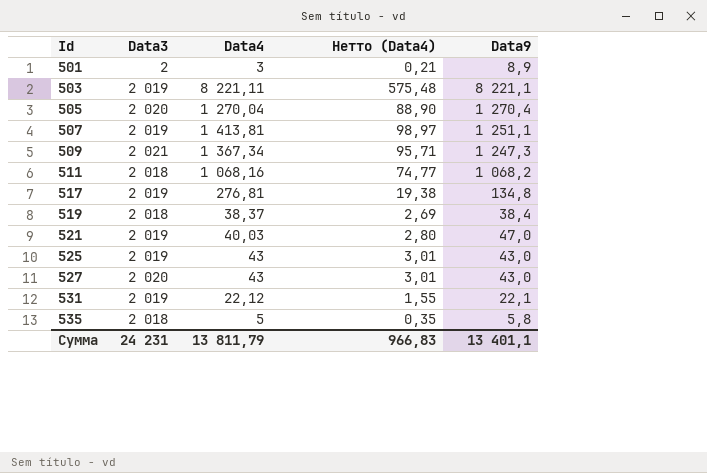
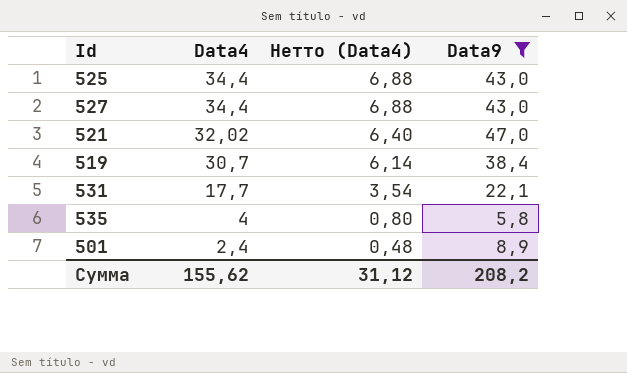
filter: none -> Data9 <= 47,0
row order: Id ascending -> Data4 descending
column Data3 | position: 2 -> none
column Нетто (Data4) | formula: [Data4] * 0,07 -> [Data4] * 0,2
525 | Data4: 43 -> 34,4
527 | Data4: 43 -> 34,4
521 | Data4: 40,03 -> 32,02
519 | Data4: 38,37 -> 30,7
531 | Data4: 22,12 -> 17,7
535 | Data4: 5 -> 4
501 | Data4: 3 -> 2,4
Сумма | Data4: 13 811,79 -> 155,62
Сумма | Нетто (Data4): 966,83 -> 31,12
Сумма | Data9: 13 401,1 -> 208,2

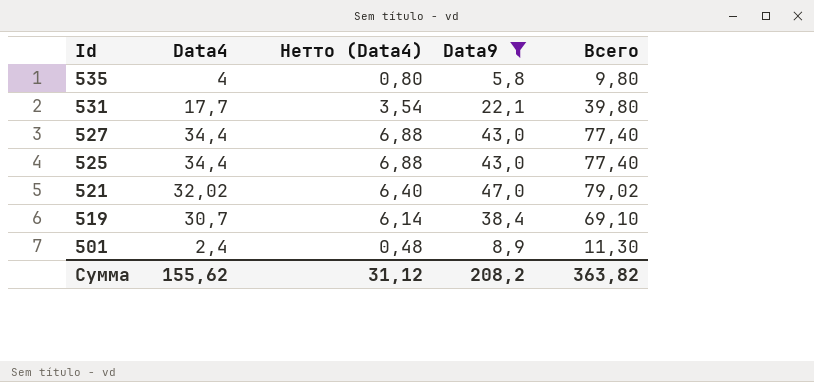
row order: Data4 descending -> Id descending
column Всего | formula: none -> [Data4] + [Data9]

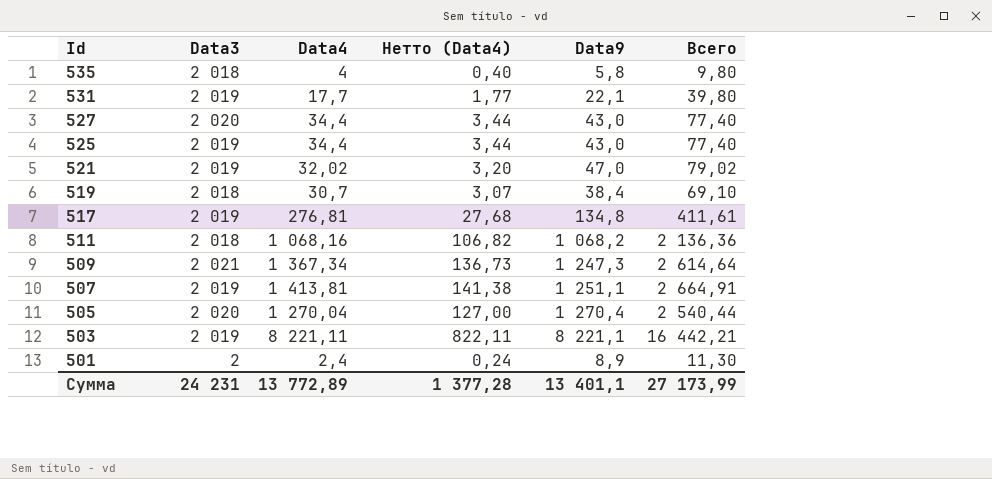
filter: Data9 <= 47,0 -> none
column Data3 | position: none -> 2
column Нетто (Data4) | formula: [Data4] * 0,2 -> [Data4] * 0,1
Сумма | Data4: 155,62 -> 13 772,89
Сумма | Нетто (Data4): 31,12 -> 1 377,28
Сумма | Data9: 208,2 -> 13 401,1
Сумма | Всего: 363,82 -> 27 173,99

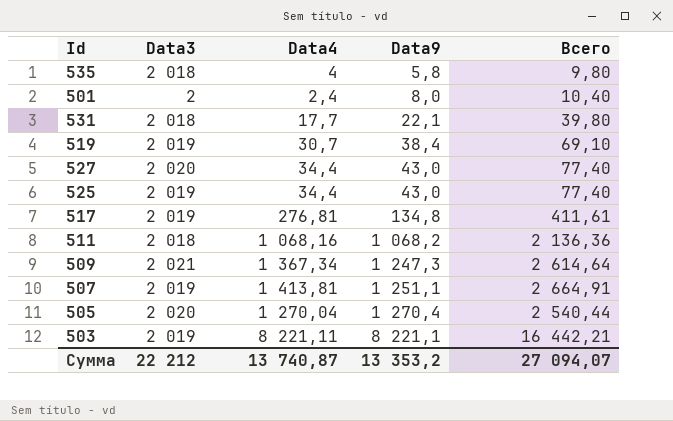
row order: Id descending -> Data9 ascending
column Нетто (Data4) | formula: [Data4] * 0,1 -> none
row 521: 2 019 | 32,02 | 3,20 | 47,0 | 79,02 -> none
501 | Data9: 8,9 -> 8,0
501 | Всего: 11,30 -> 10,40
531 | Data3: 2 019 -> 2 018
519 | Data3: 2 018 -> 2 019
Сумма | Data3: 24 231 -> 22 212
Сумма | Data4: 13 772,89 -> 13 740,87
Сумма | Data9: 13 401,1 -> 13 353,2
Сумма | Всего: 27 173,99 -> 27 094,07

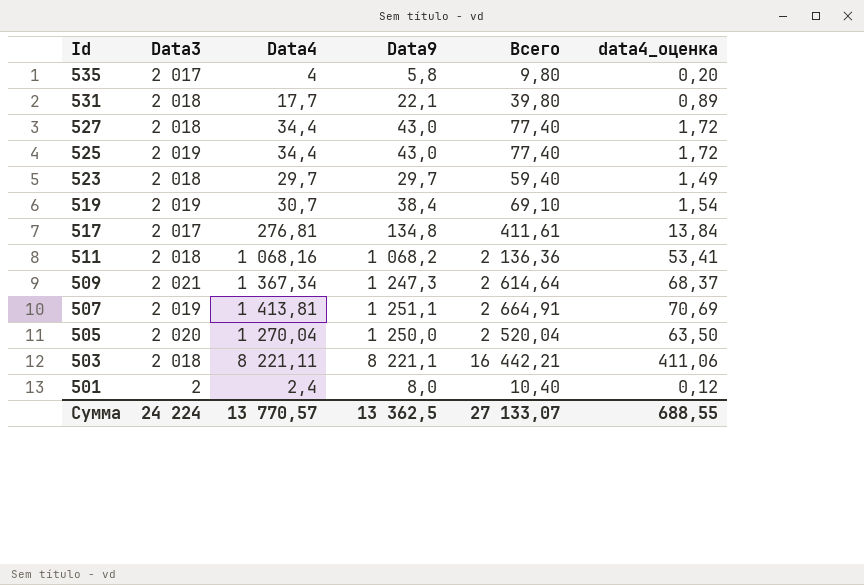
row order: Data9 ascending -> Id descending
column data4_оценка | formula: none -> [Data4] * 0,05
535 | Data3: 2 018 -> 2 017
527 | Data3: 2 020 -> 2 018
row 523: none -> 2 018 | 29,7 | 29,7 | 59,40 | 1,49
517 | Data3: 2 019 -> 2 017
505 | Data9: 1 270,4 -> 1 250,0
505 | Всего: 2 540,44 -> 2 520,04
503 | Data3: 2 019 -> 2 018
Сумма | Data3: 22 212 -> 24 224
Сумма | Data4: 13 740,87 -> 13 770,57
Сумма | Data9: 13 353,2 -> 13 362,5
Сумма | Всего: 27 094,07 -> 27 133,07

